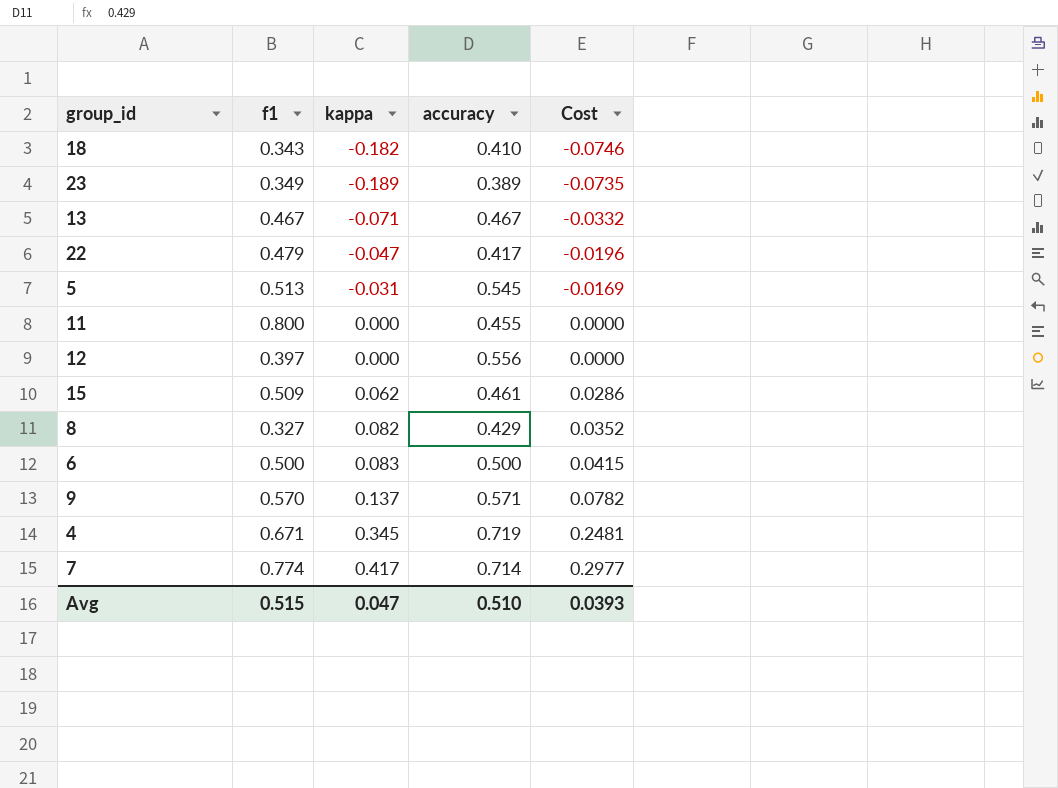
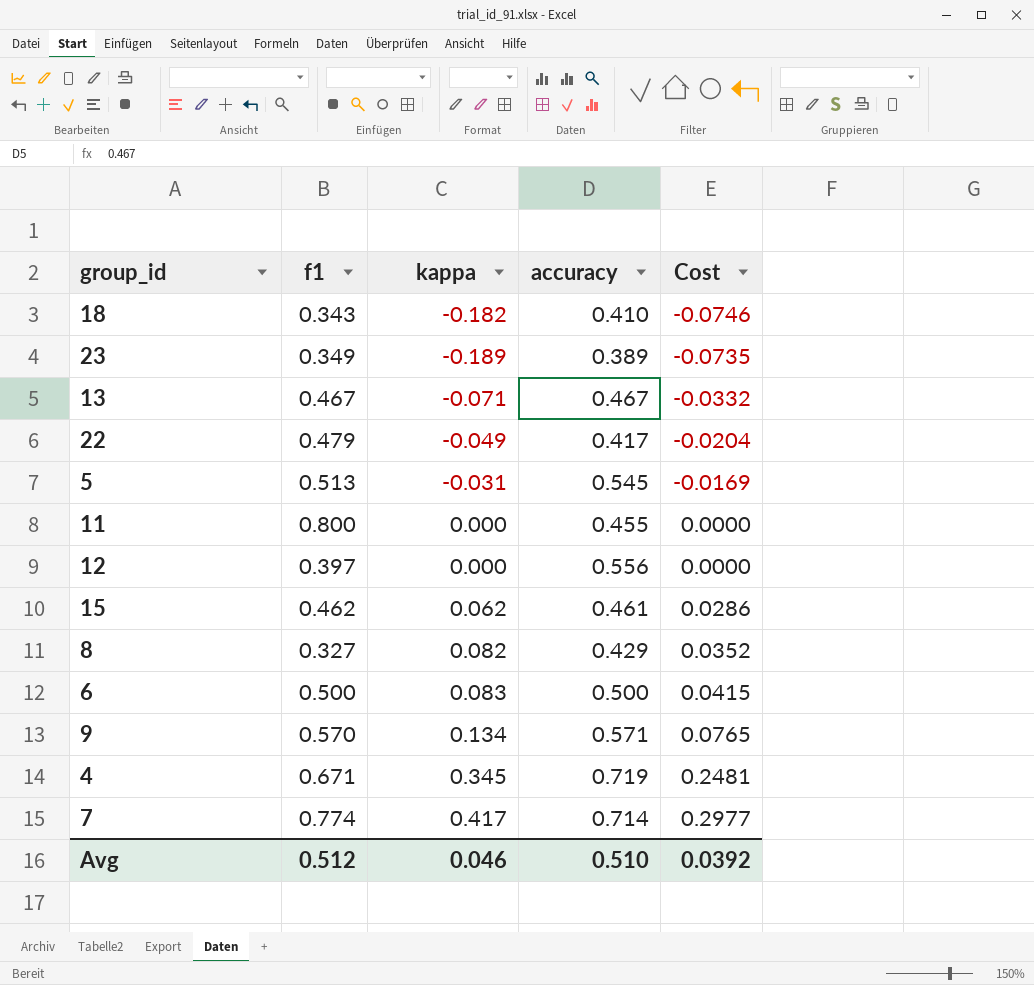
22 | kappa: -0.047 -> -0.049
22 | Cost: -0.0196 -> -0.0204
15 | f1: 0.509 -> 0.462
9 | kappa: 0.137 -> 0.134
9 | Cost: 0.0782 -> 0.0765
Avg | f1: 0.515 -> 0.512
Avg | kappa: 0.047 -> 0.046
Avg | Cost: 0.0393 -> 0.0392

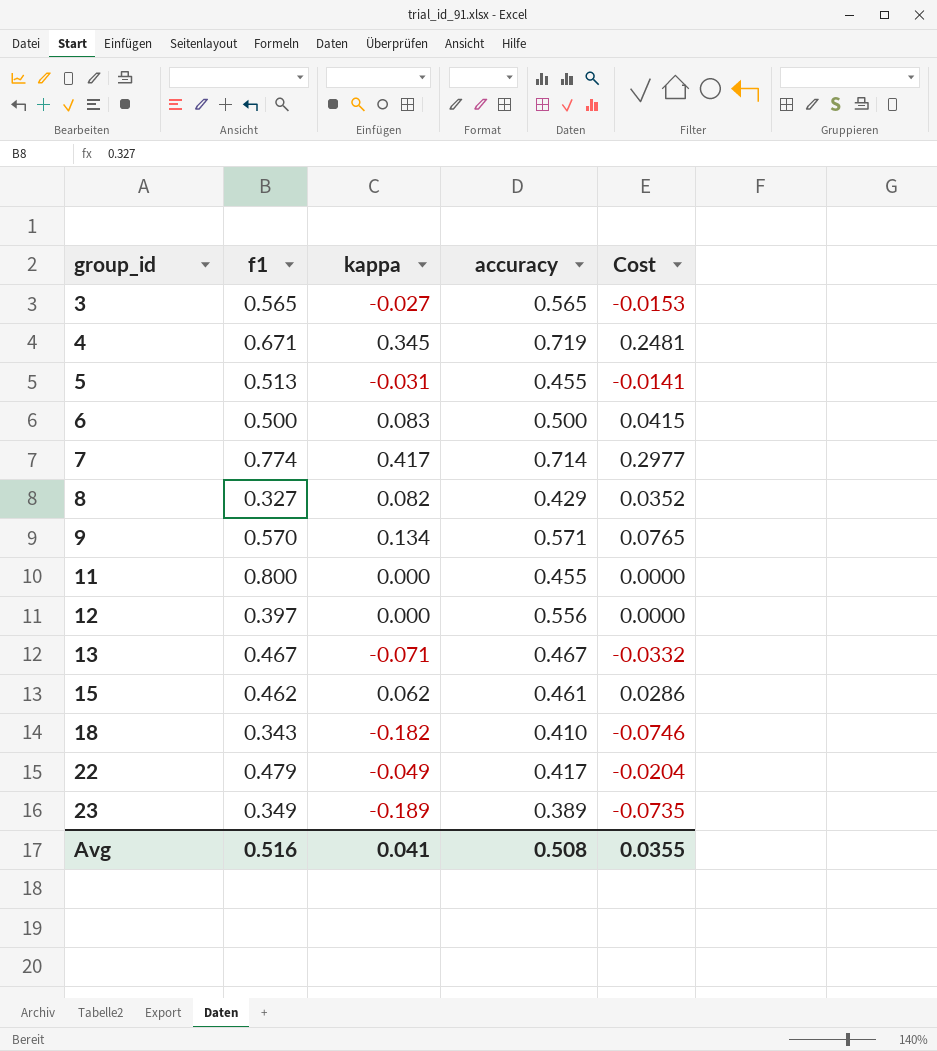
row order: Cost ascending -> group_id ascending
row 3: none -> 0.565 | -0.027 | 0.565 | -0.0153
5 | accuracy: 0.545 -> 0.455
5 | Cost: -0.0169 -> -0.0141
Avg | f1: 0.512 -> 0.516
Avg | kappa: 0.046 -> 0.041
Avg | accuracy: 0.510 -> 0.508
Avg | Cost: 0.0392 -> 0.0355

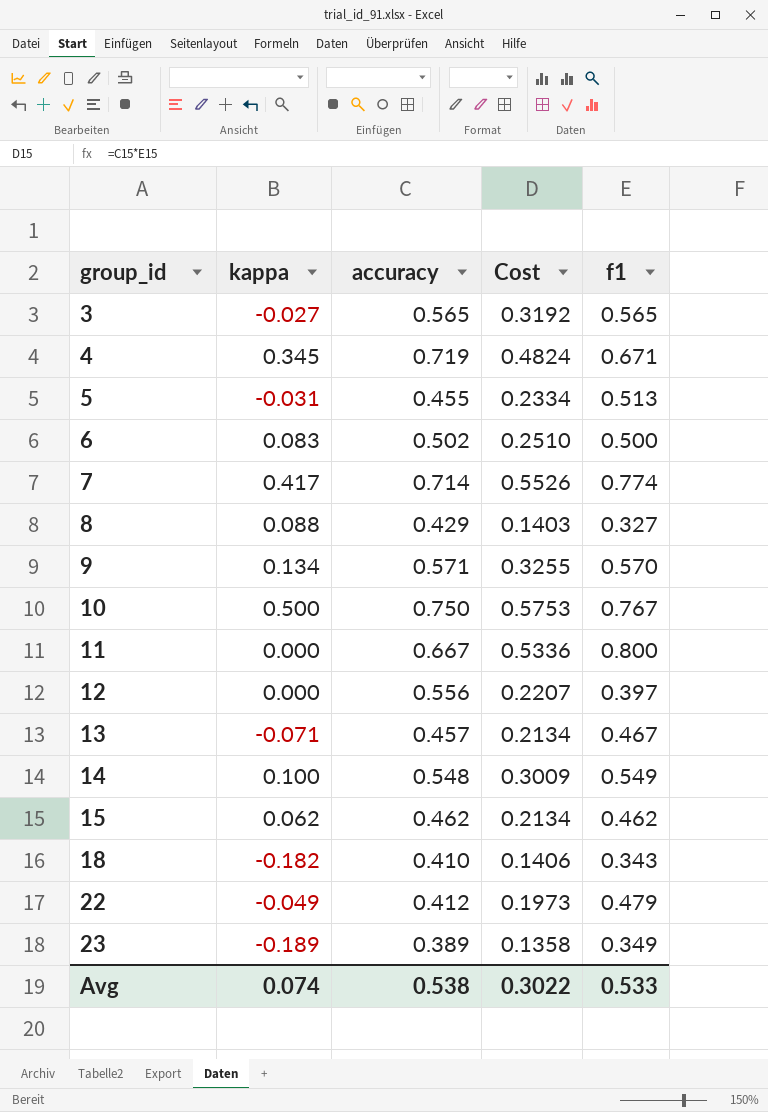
column Cost | formula: [kappa] * [accuracy] -> [accuracy] * [f1]
column f1 | position: 2 -> 5
6 | accuracy: 0.500 -> 0.502
8 | kappa: 0.082 -> 0.088
row 10: none -> 0.500 | 0.750 | 0.5753 | 0.767
11 | accuracy: 0.455 -> 0.667
13 | accuracy: 0.467 -> 0.457
row 14: none -> 0.100 | 0.548 | 0.3009 | 0.549
15 | accuracy: 0.461 -> 0.462
22 | accuracy: 0.417 -> 0.412
Avg | kappa: 0.041 -> 0.074
Avg | accuracy: 0.508 -> 0.538
Avg | Cost: 0.0355 -> 0.3022
Avg | f1: 0.516 -> 0.533

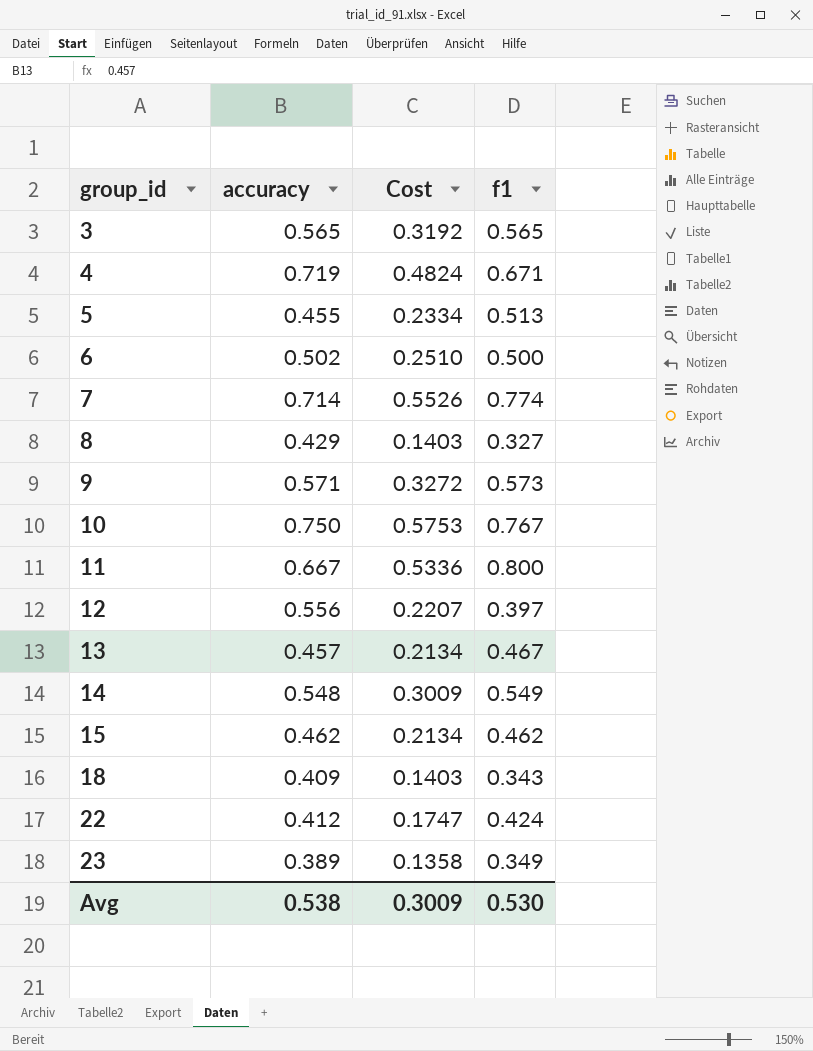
column kappa | position: 2 -> none
9 | Cost: 0.3255 -> 0.3272
9 | f1: 0.570 -> 0.573
18 | accuracy: 0.410 -> 0.409
18 | Cost: 0.1406 -> 0.1403
22 | Cost: 0.1973 -> 0.1747
22 | f1: 0.479 -> 0.424
Avg | Cost: 0.3022 -> 0.3009
Avg | f1: 0.533 -> 0.530

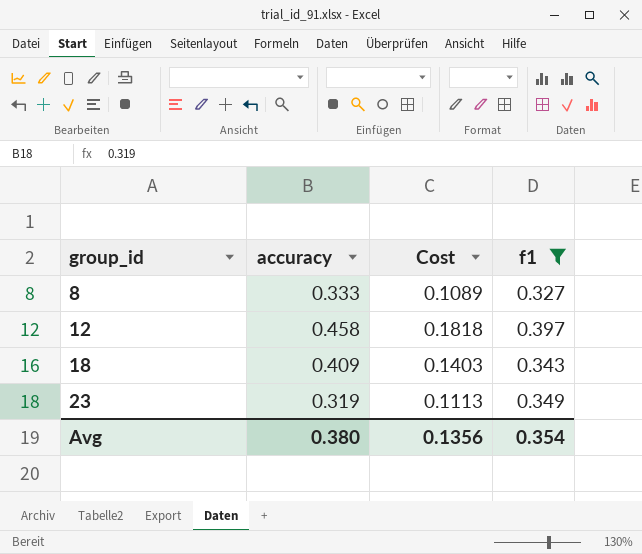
filter: none -> f1 <= 0.397
8 | accuracy: 0.429 -> 0.333
8 | Cost: 0.1403 -> 0.1089
12 | accuracy: 0.556 -> 0.458
12 | Cost: 0.2207 -> 0.1818
23 | accuracy: 0.389 -> 0.319
23 | Cost: 0.1358 -> 0.1113
Avg | accuracy: 0.538 -> 0.380
Avg | Cost: 0.3009 -> 0.1356
Avg | f1: 0.530 -> 0.354

